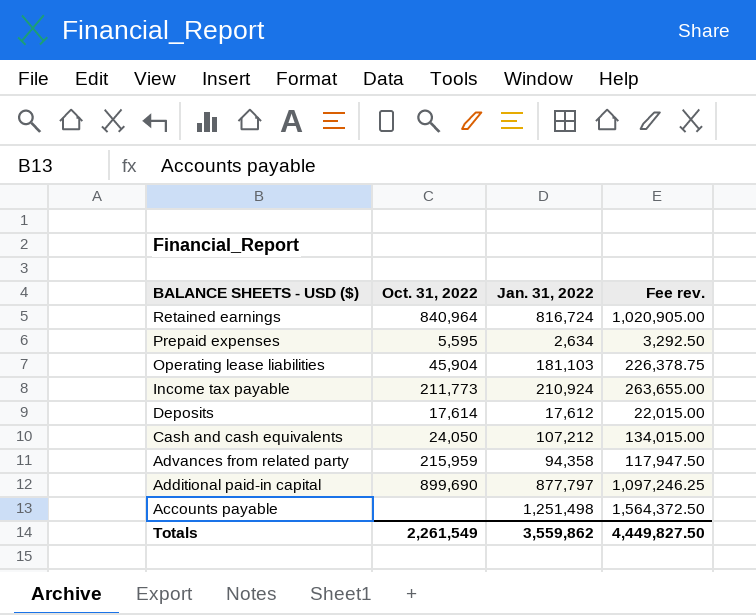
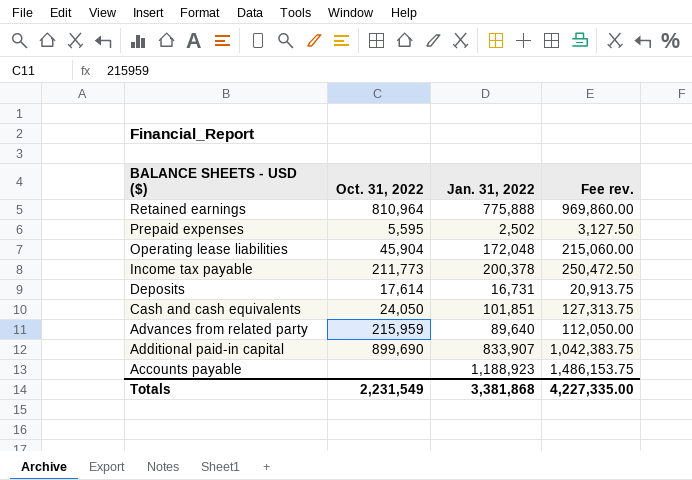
Retained earnings | Oct. 31, 2022: 840,964 -> 810,964
Retained earnings | Jan. 31, 2022: 816,724 -> 775,888
Retained earnings | Fee rev.: 1,020,905.00 -> 969,860.00
Prepaid expenses | Jan. 31, 2022: 2,634 -> 2,502
Prepaid expenses | Fee rev.: 3,292.50 -> 3,127.50
Operating lease liabilities | Jan. 31, 2022: 181,103 -> 172,048
Operating lease liabilities | Fee rev.: 226,378.75 -> 215,060.00
Income tax payable | Jan. 31, 2022: 210,924 -> 200,378
Income tax payable | Fee rev.: 263,655.00 -> 250,472.50
Deposits | Jan. 31, 2022: 17,612 -> 16,731
Deposits | Fee rev.: 22,015.00 -> 20,913.75
Cash and cash equivalents | Jan. 31, 2022: 107,212 -> 101,851
Cash and cash equivalents | Fee rev.: 134,015.00 -> 127,313.75
Advances from related party | Jan. 31, 2022: 94,358 -> 89,640
Advances from related party | Fee rev.: 117,947.50 -> 112,050.00
Additional paid-in capital | Jan. 31, 2022: 877,797 -> 833,907
Additional paid-in capital | Fee rev.: 1,097,246.25 -> 1,042,383.75
Accounts payable | Jan. 31, 2022: 1,251,498 -> 1,188,923
Accounts payable | Fee rev.: 1,564,372.50 -> 1,486,153.75
Totals | Oct. 31, 2022: 2,261,549 -> 2,231,549
Totals | Jan. 31, 2022: 3,559,862 -> 3,381,868
Totals | Fee rev.: 4,449,827.50 -> 4,227,335.00

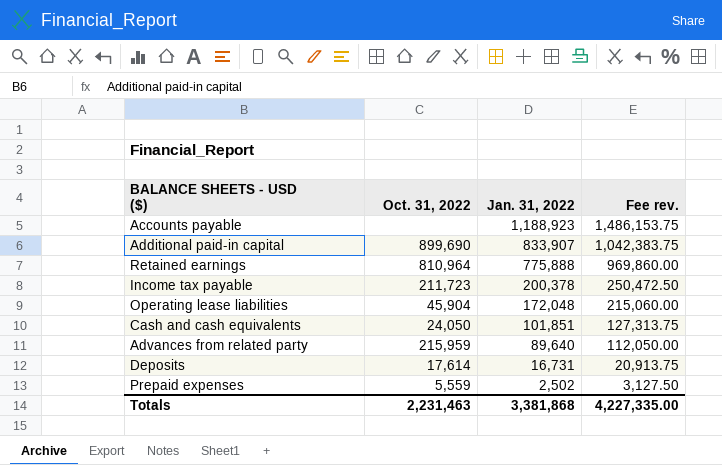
row order: BALANCE SHEETS - USD ($) descending -> Jan. 31, 2022 descending
Income tax payable | Oct. 31, 2022: 211,773 -> 211,723
Prepaid expenses | Oct. 31, 2022: 5,595 -> 5,559
Totals | Oct. 31, 2022: 2,231,549 -> 2,231,463

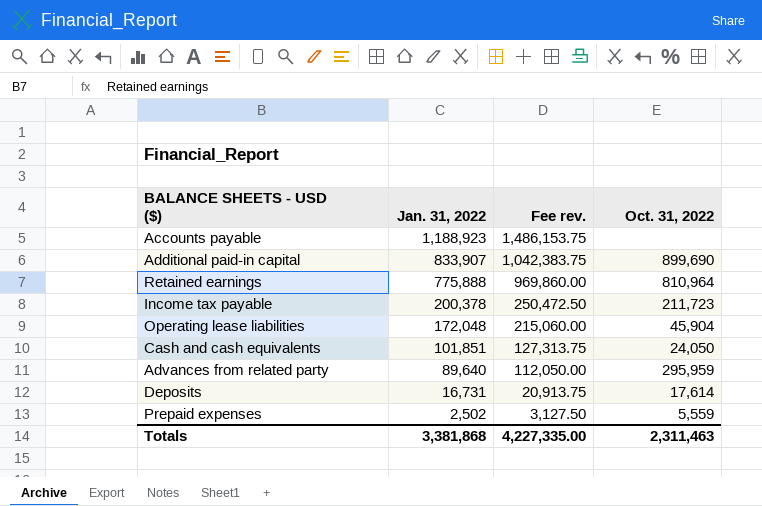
column Oct. 31, 2022 | position: 2 -> 4
Advances from related party | Oct. 31, 2022: 215,959 -> 295,959
Totals | Oct. 31, 2022: 2,231,463 -> 2,311,463

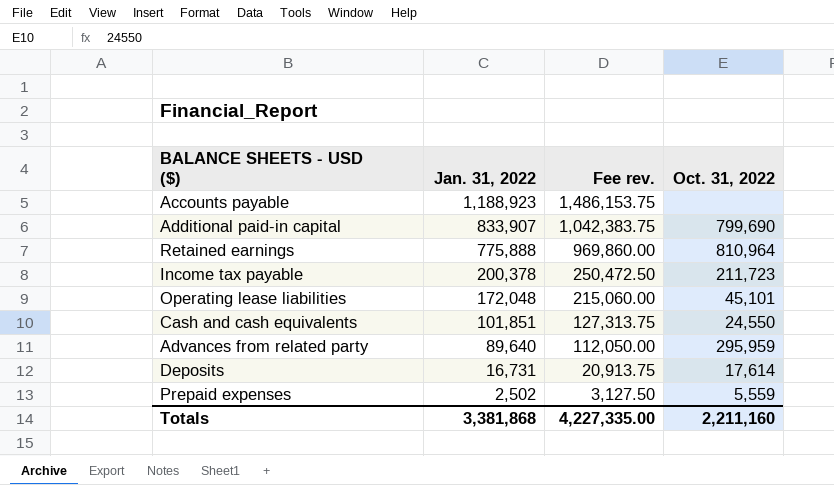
Additional paid-in capital | Oct. 31, 2022: 899,690 -> 799,690
Operating lease liabilities | Oct. 31, 2022: 45,904 -> 45,101
Cash and cash equivalents | Oct. 31, 2022: 24,050 -> 24,550
Totals | Oct. 31, 2022: 2,311,463 -> 2,211,160

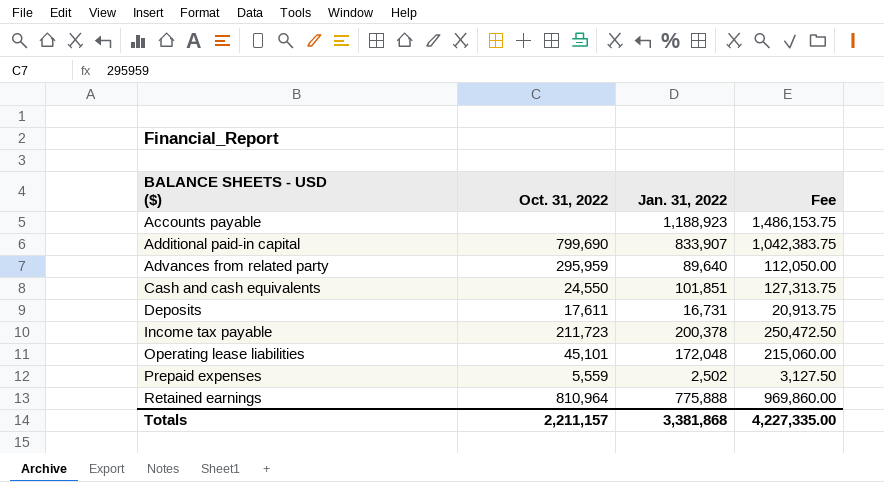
row order: Jan. 31, 2022 descending -> BALANCE SHEETS - USD ($) ascending
column Oct. 31, 2022 | position: 4 -> 2
column name: Fee rev. -> Fee
Deposits | Oct. 31, 2022: 17,614 -> 17,611
Totals | Oct. 31, 2022: 2,211,160 -> 2,211,157

